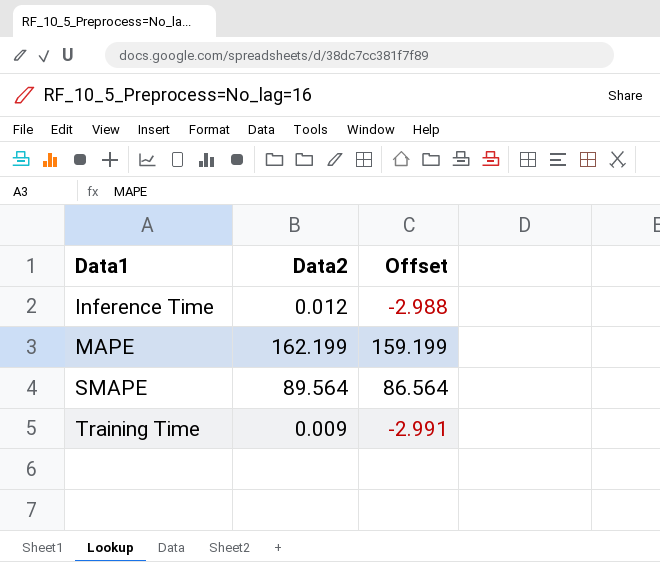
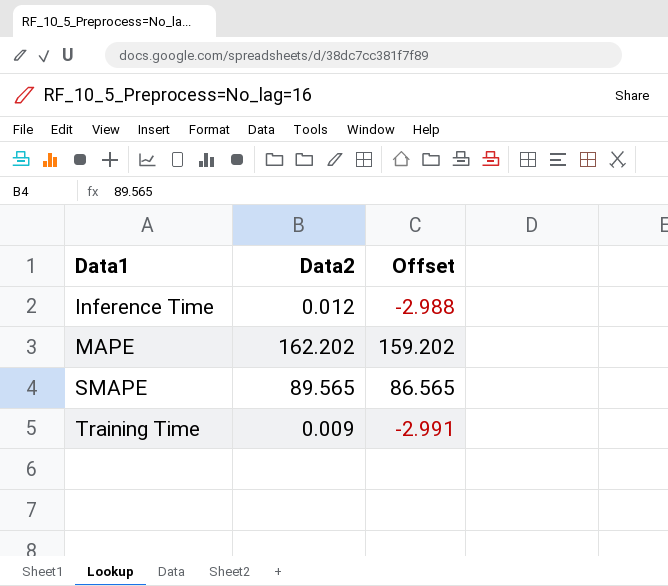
MAPE | Data2: 162.199 -> 162.202
MAPE | Offset: 159.199 -> 159.202
SMAPE | Data2: 89.564 -> 89.565
SMAPE | Offset: 86.564 -> 86.565

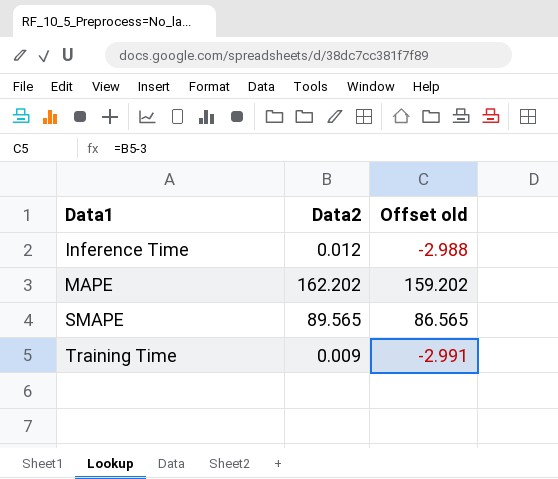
column name: Offset -> Offset old

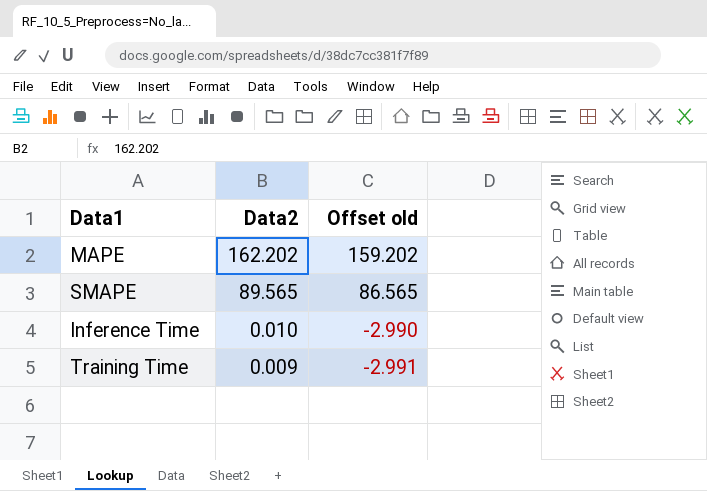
row order: Data1 ascending -> Data2 descending
Inference Time | Data2: 0.012 -> 0.010
Inference Time | Offset old: -2.988 -> -2.990

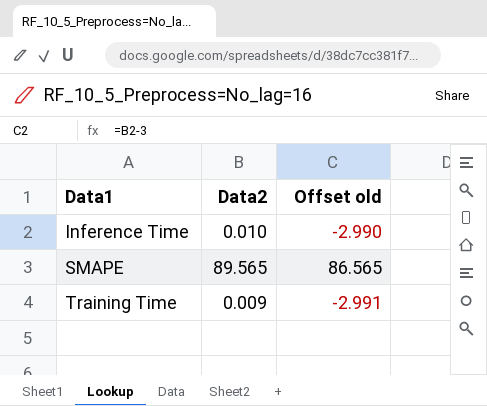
row order: Data2 descending -> Data1 ascending
row MAPE: 162.202 | 159.202 -> none

